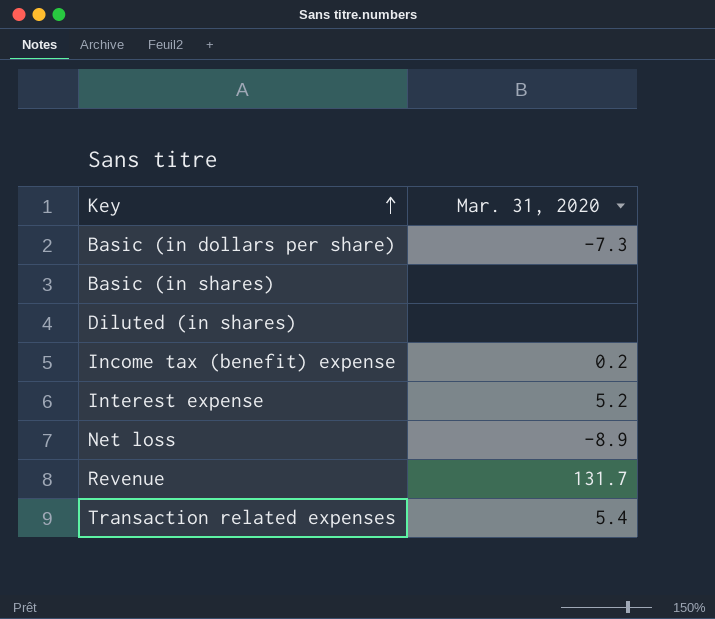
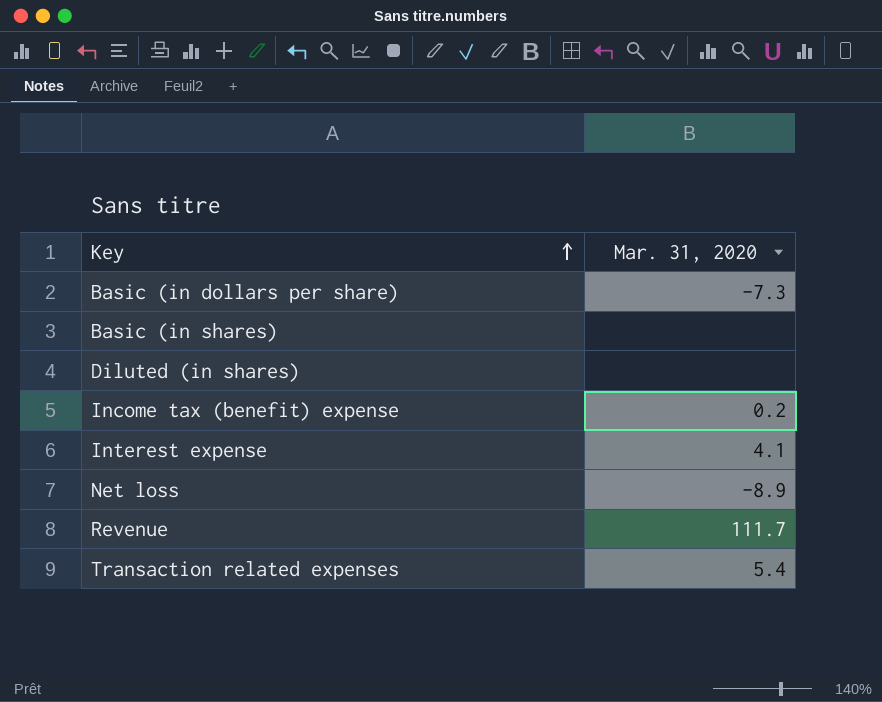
Interest expense | Mar. 31, 2020: 5.2 -> 4.1
Revenue | Mar. 31, 2020: 131.7 -> 111.7

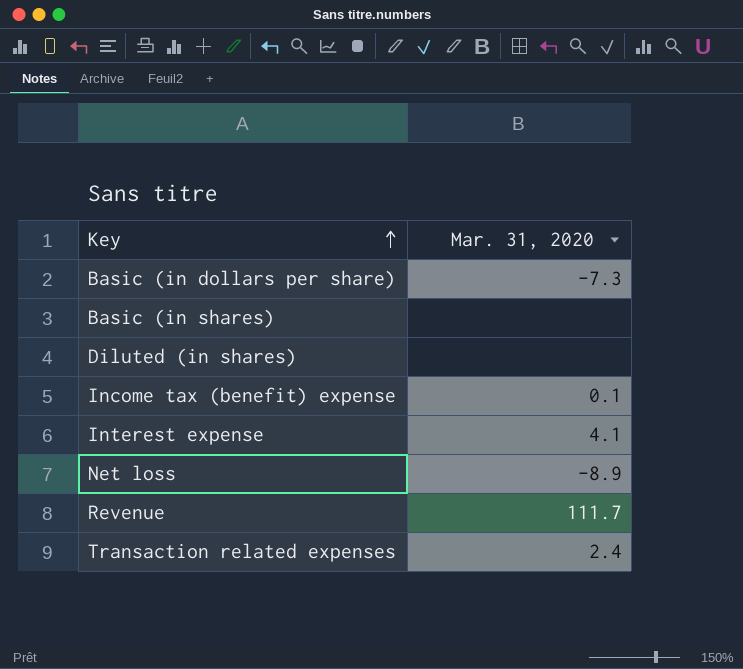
Income tax (benefit) expense | Mar. 31, 2020: 0.2 -> 0.1
Transaction related expenses | Mar. 31, 2020: 5.4 -> 2.4

